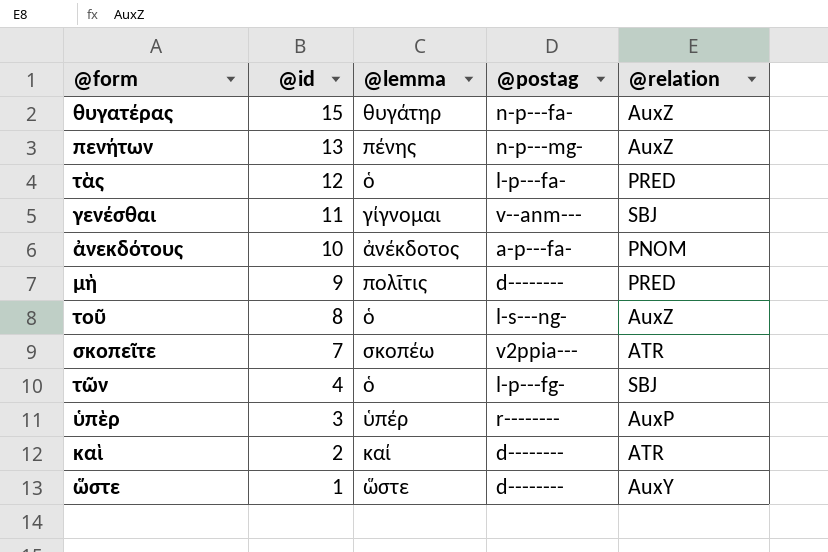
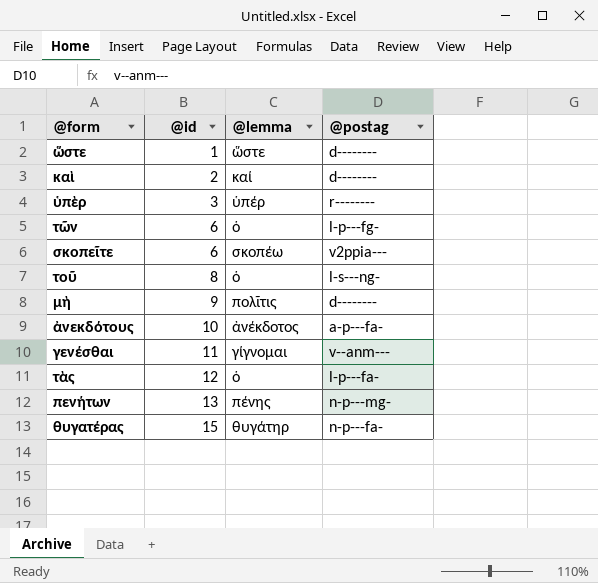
row order: @id descending -> @id ascending
column @relation | position: 5 -> none
τῶν | @id: 4 -> 6
σκοπεῖτε | @id: 7 -> 6

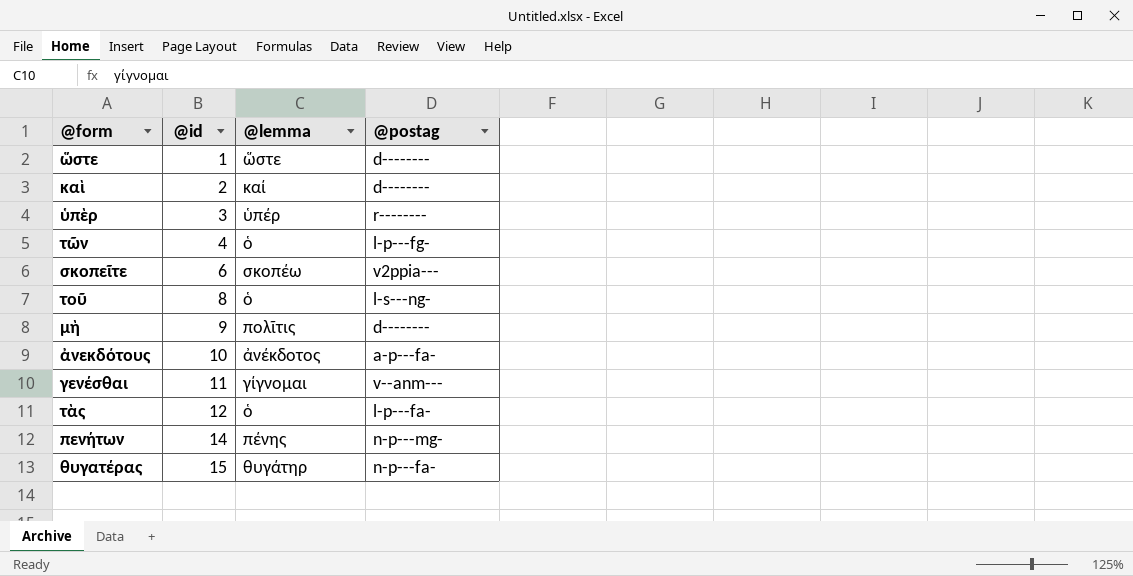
τῶν | @id: 6 -> 4
πενήτων | @id: 13 -> 14

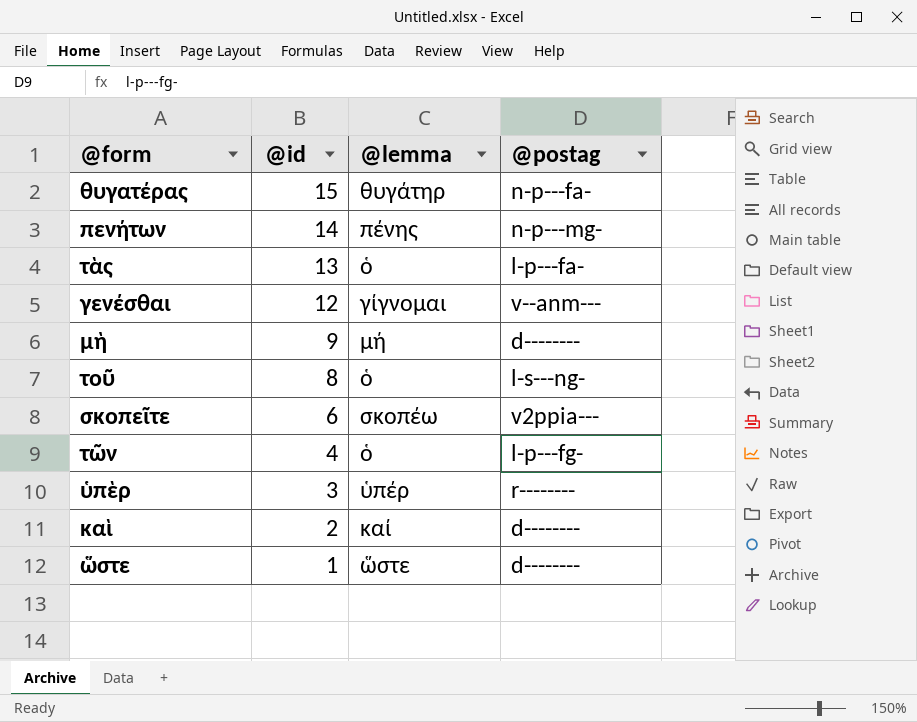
row order: @id ascending -> @id descending
row ἀνεκδότους: 10 | ἀνέκδοτος | a-p---fa- -> none
τὰς | @id: 12 -> 13
γενέσθαι | @id: 11 -> 12
μὴ | @lemma: πολῖτις -> μή

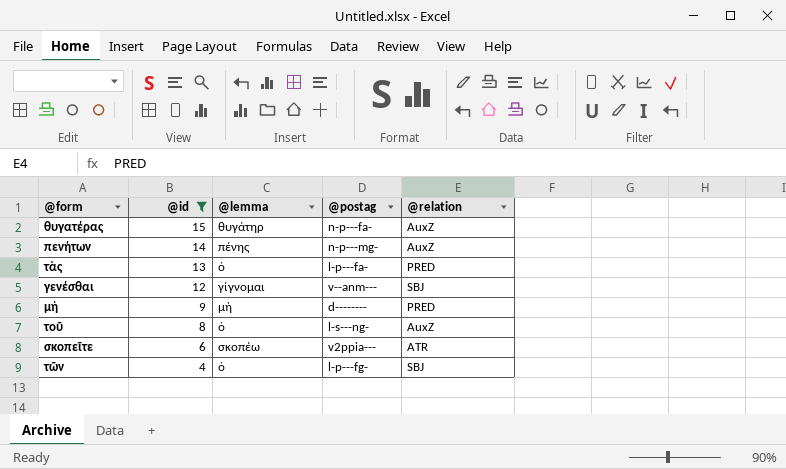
filter: none -> @id >= 4
column @relation | position: none -> 5

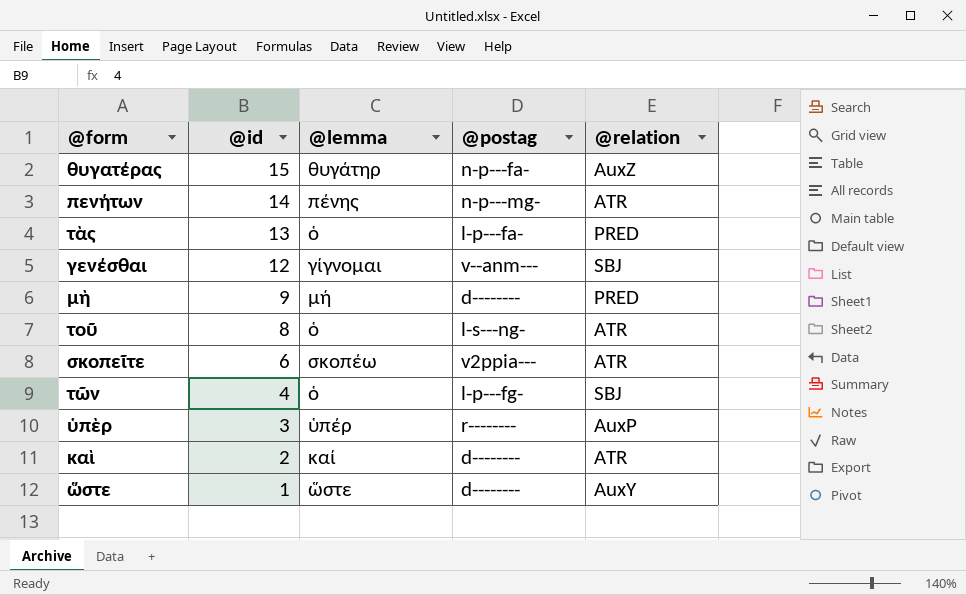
filter: @id >= 4 -> none
πενήτων | @relation: AuxZ -> ATR
τοῦ | @relation: AuxZ -> ATR

